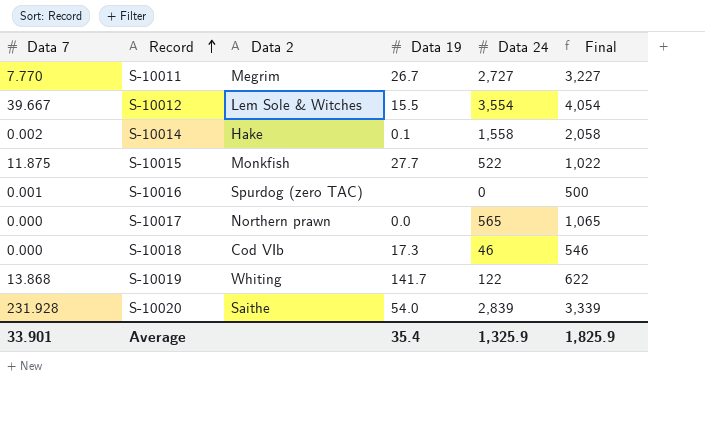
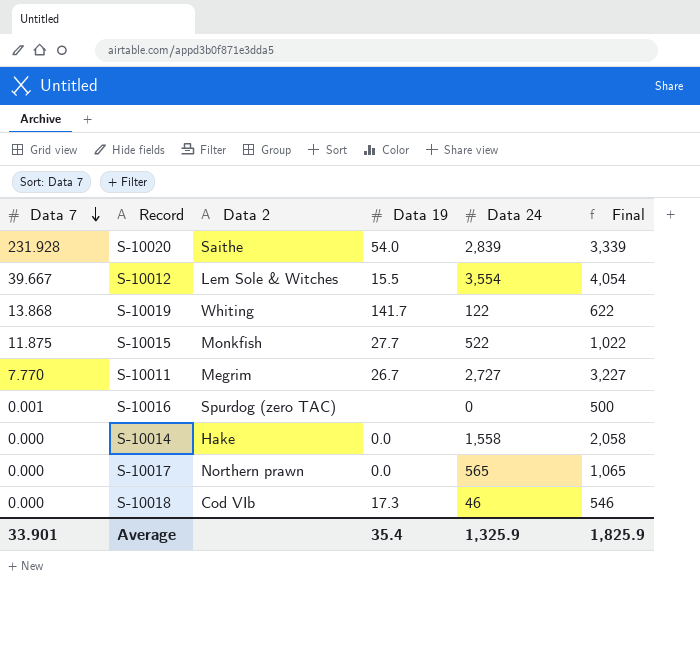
row order: Record ascending -> Data 7 descending
S-10014 | Data 7: 0.002 -> 0.000
S-10014 | Data 19: 0.1 -> 0.0

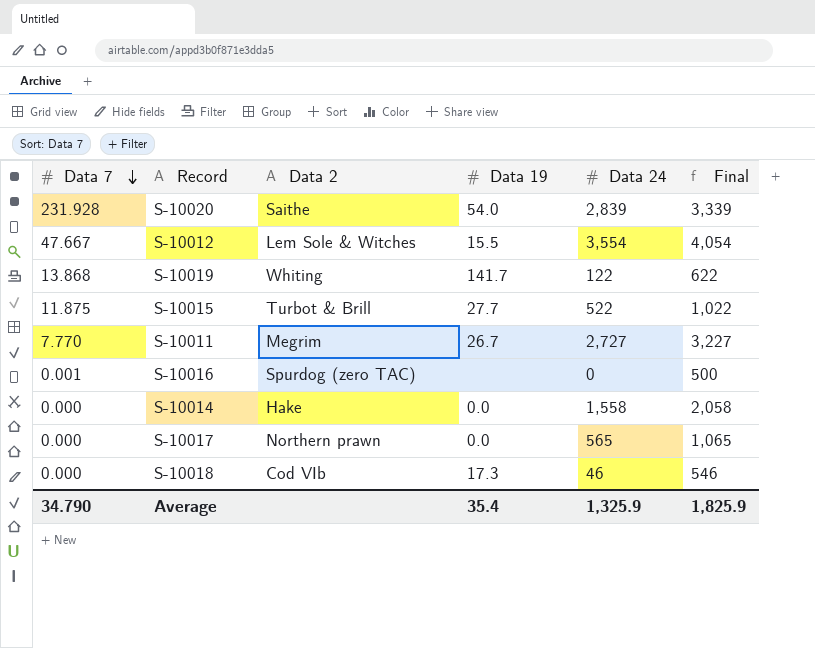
S-10012 | Data 7: 39.667 -> 47.667
S-10015 | Data 2: Monkfish -> Turbot & Brill
Average | Data 7: 33.901 -> 34.790

